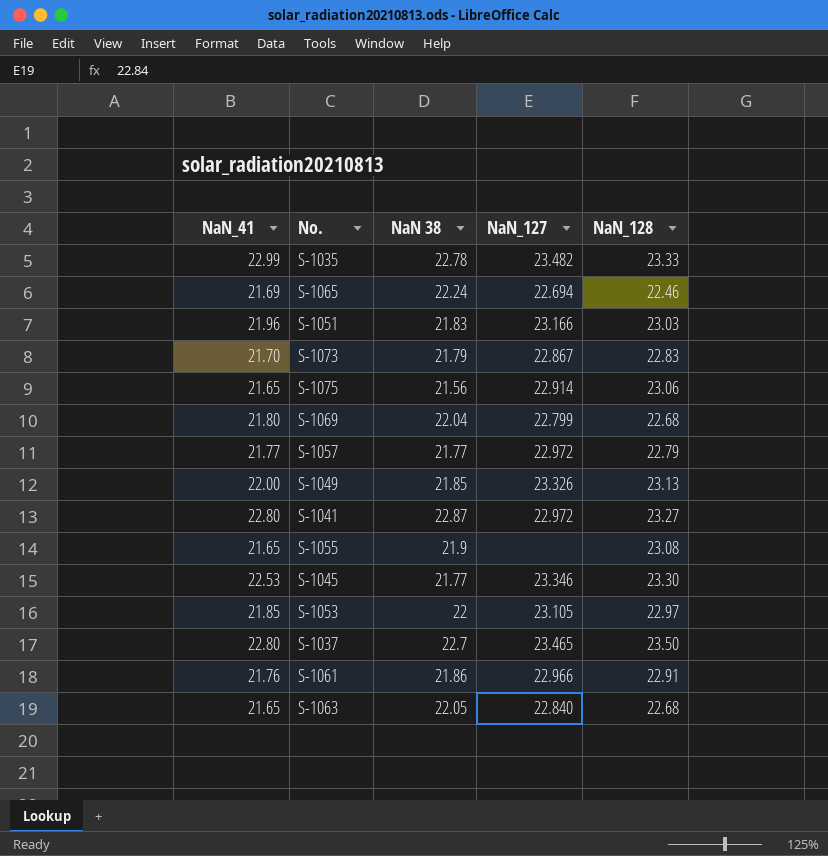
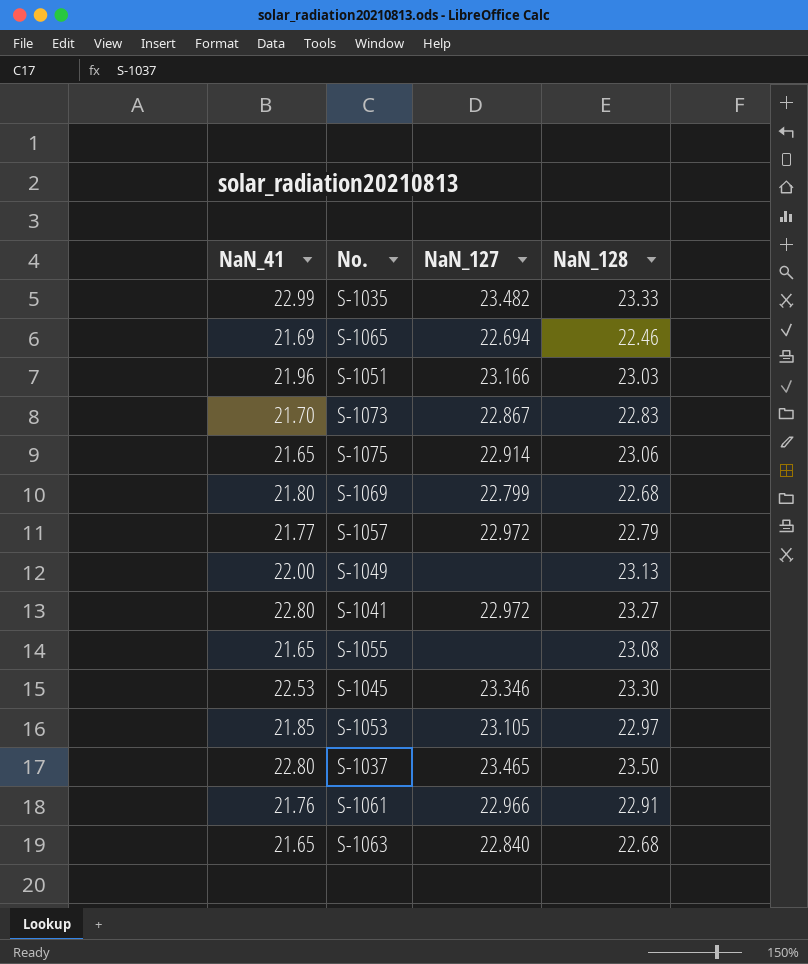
column NaN 38 | position: 3 -> none
S-1049 | NaN_127: 23.326 -> none

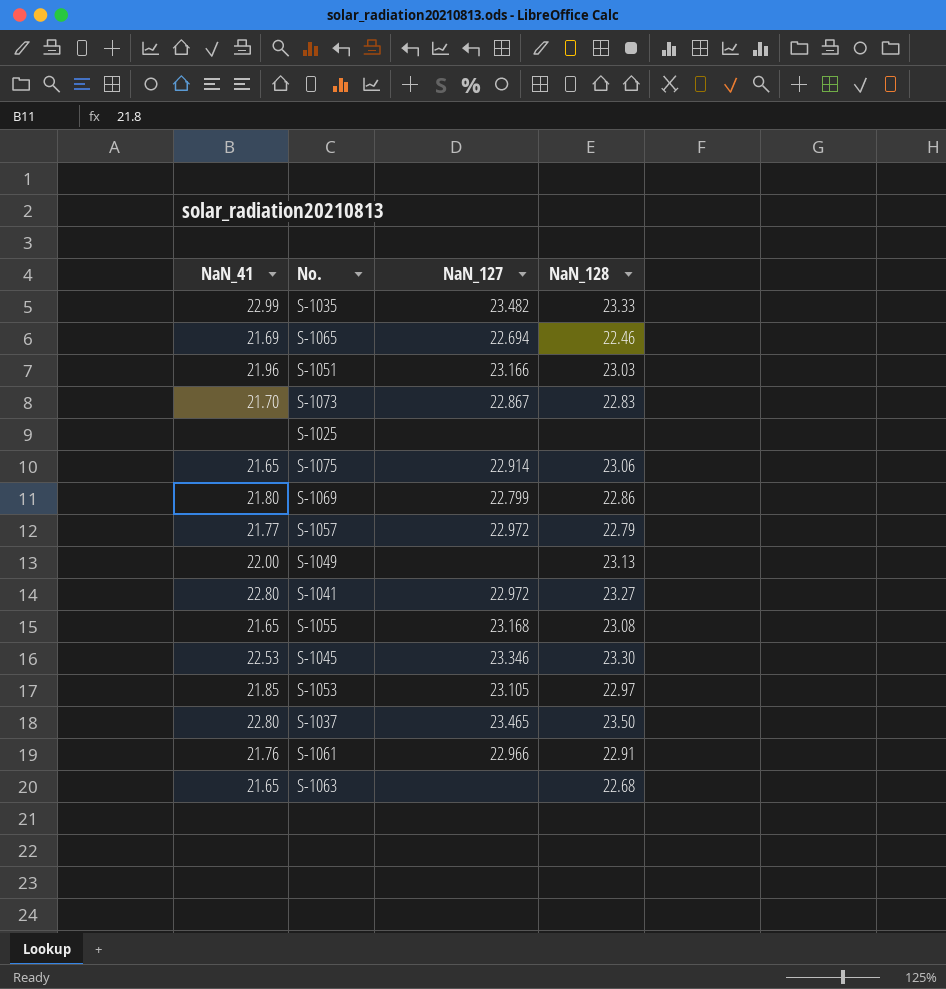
row S-1025: none -> none | none | none
S-1069 | NaN_128: 22.68 -> 22.86
S-1055 | NaN_127: none -> 23.168
S-1063 | NaN_127: 22.840 -> none

